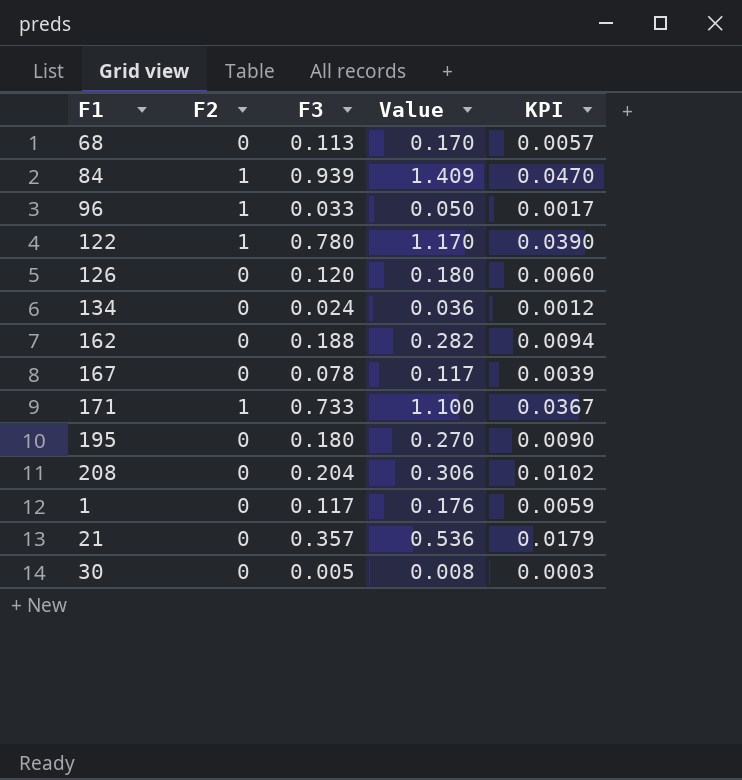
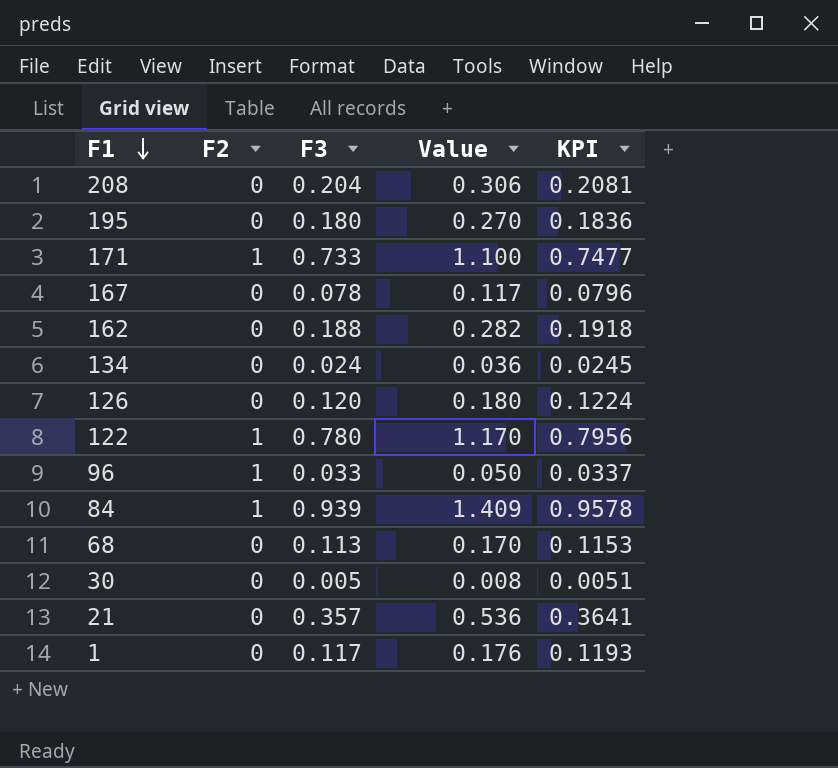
row order: none -> F1 descending
column KPI | formula: [F3] * 0.05 -> [F3] * 1.02

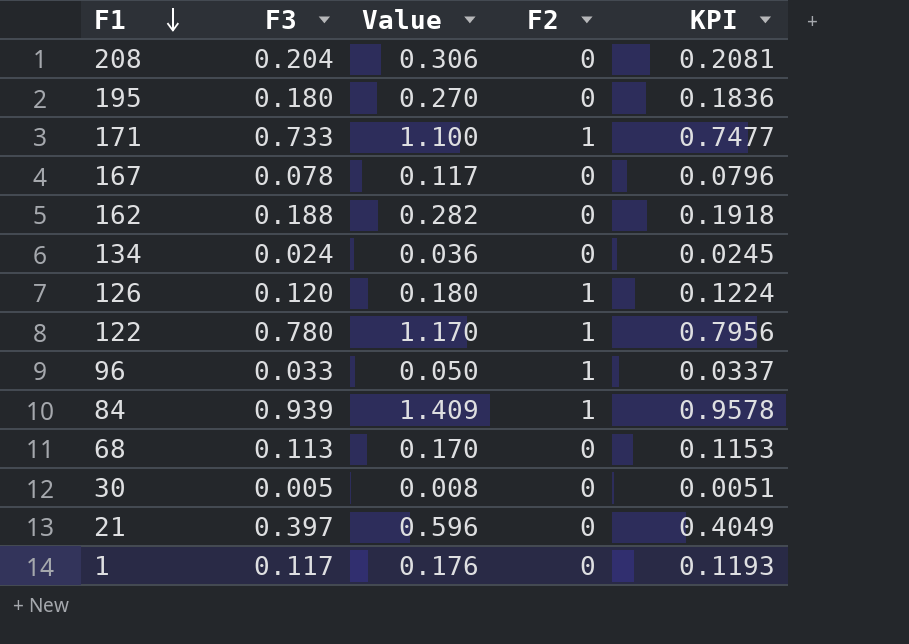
column F2 | position: 2 -> 4
126 | F2: 0 -> 1
21 | F3: 0.357 -> 0.397
21 | Value: 0.536 -> 0.596
21 | KPI: 0.3641 -> 0.4049

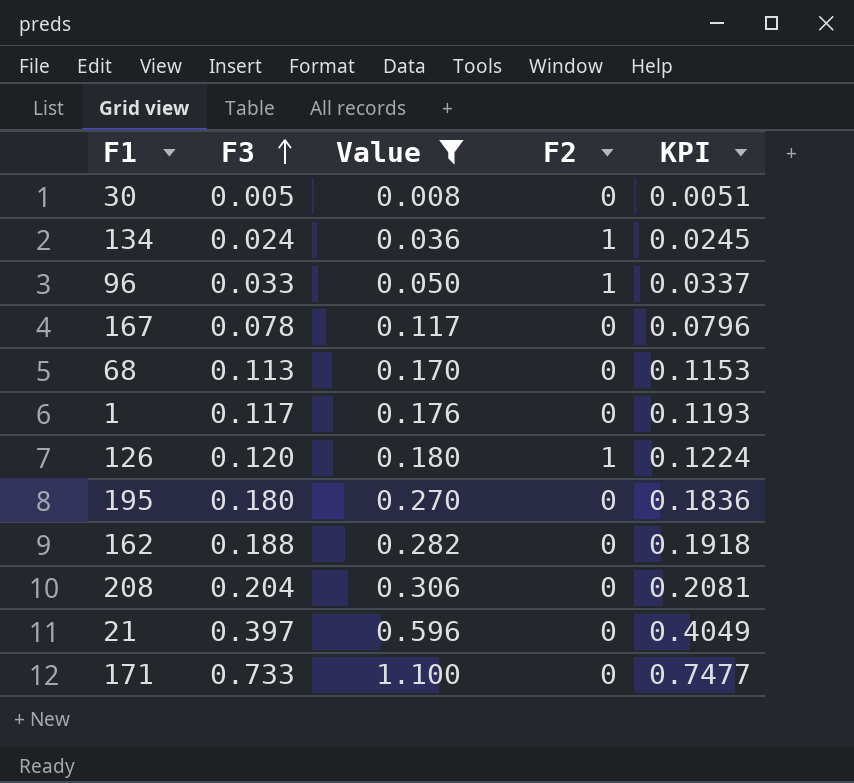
filter: none -> Value <= 1.100
row order: F1 descending -> F3 ascending
134 | F2: 0 -> 1
171 | F2: 1 -> 0

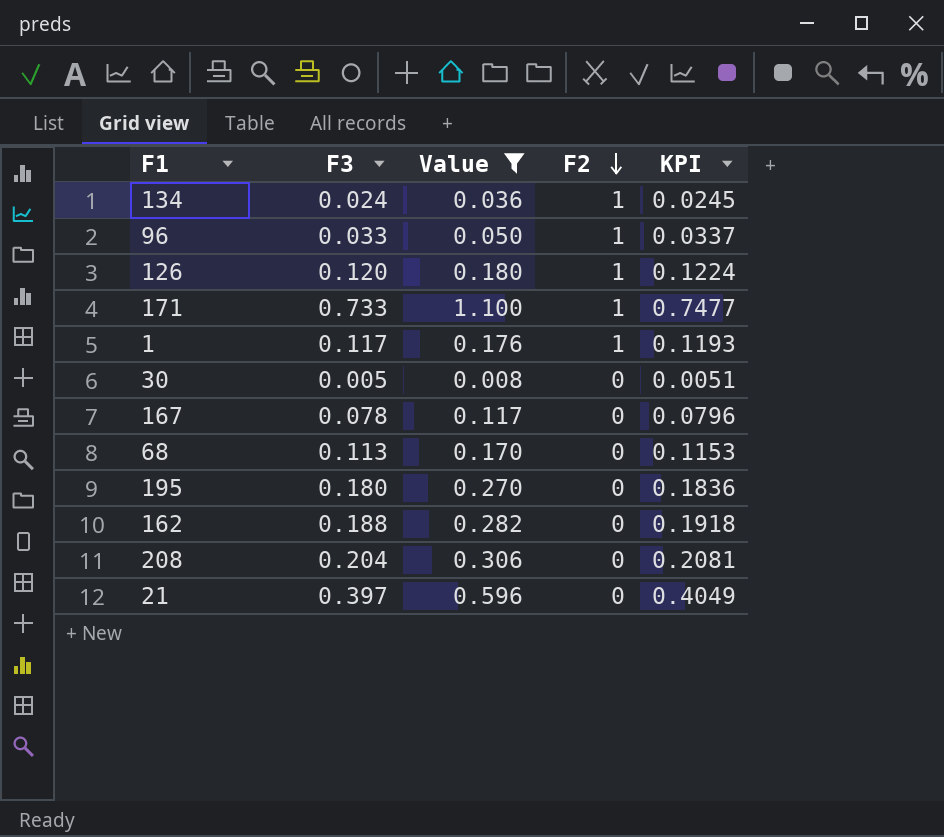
row order: F3 ascending -> F2 descending
171 | F2: 0 -> 1
1 | F2: 0 -> 1

